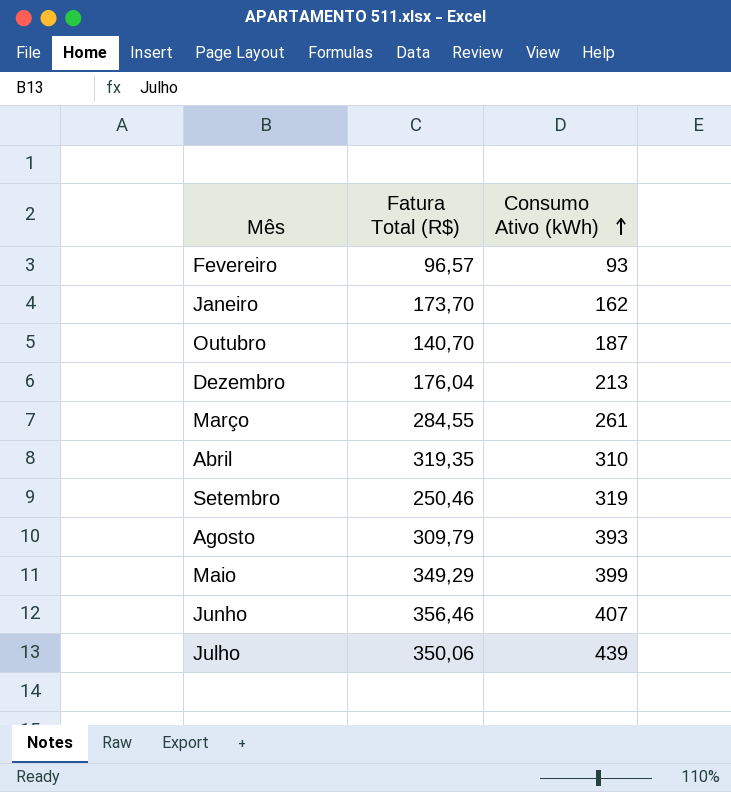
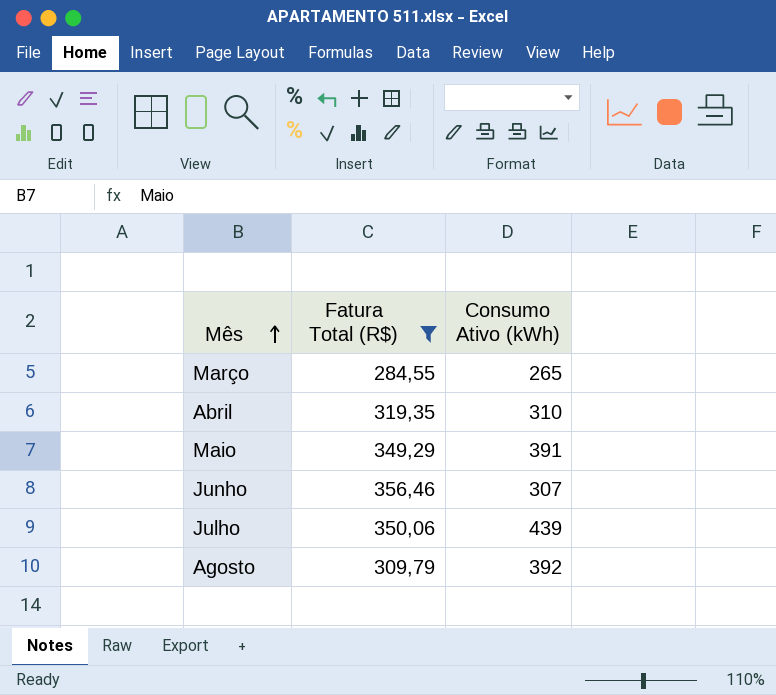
filter: none -> Fatura Total (R$) >= 284,55
row order: Consumo Ativo (kWh) ascending -> Mês ascending
Março | Consumo Ativo (kWh): 261 -> 265
Maio | Consumo Ativo (kWh): 399 -> 391
Junho | Consumo Ativo (kWh): 407 -> 307
Agosto | Consumo Ativo (kWh): 393 -> 392

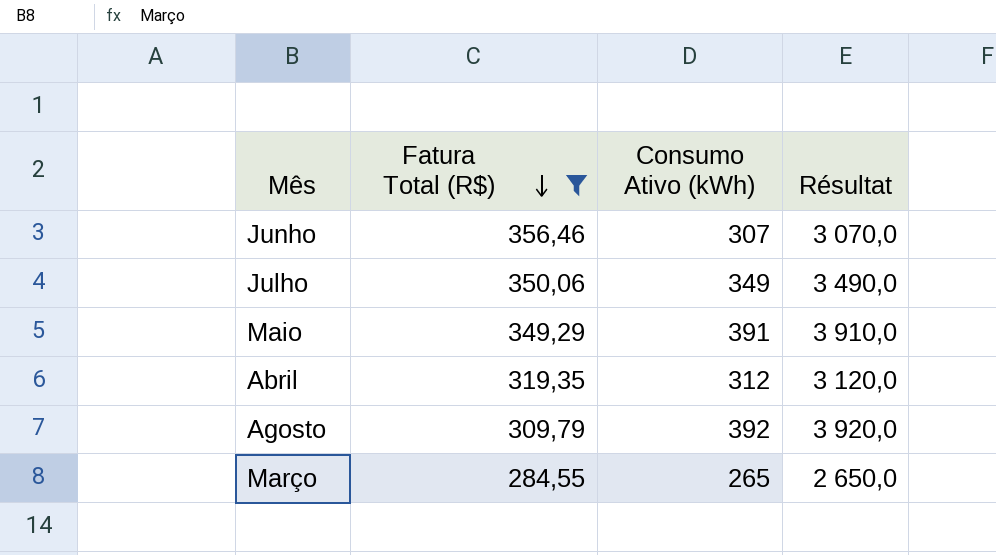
row order: Mês ascending -> Fatura Total (R$) descending
column Résultat | formula: none -> [Consumo Ativo (kWh)] * 10
Julho | Consumo Ativo (kWh): 439 -> 349
Abril | Consumo Ativo (kWh): 310 -> 312

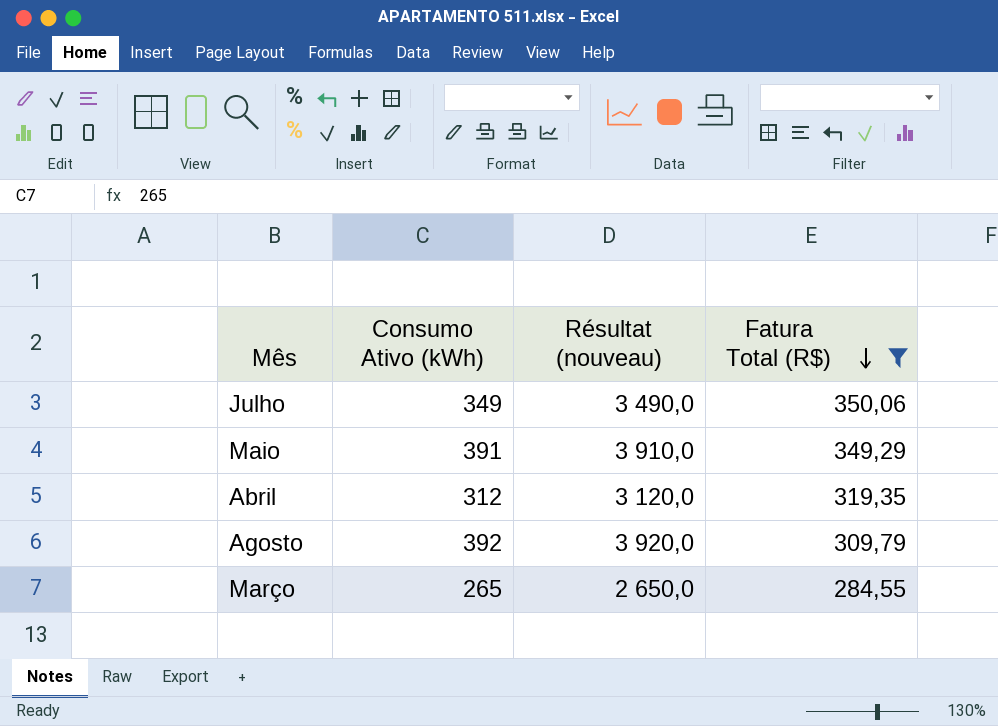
column name: Résultat -> Résultat (nouveau)
column Fatura Total (R$) | position: 2 -> 4
row Junho: 356,46 | 307 | 3 070,0 -> none

